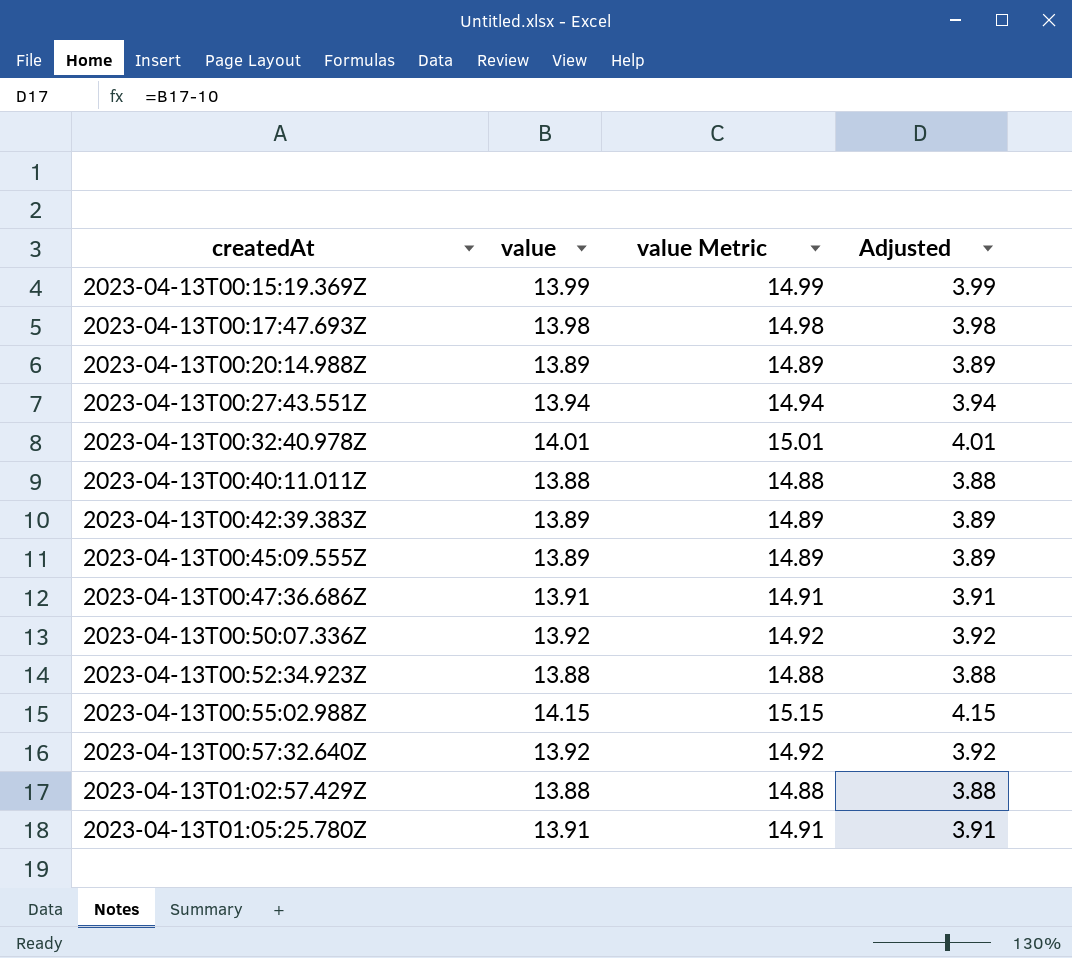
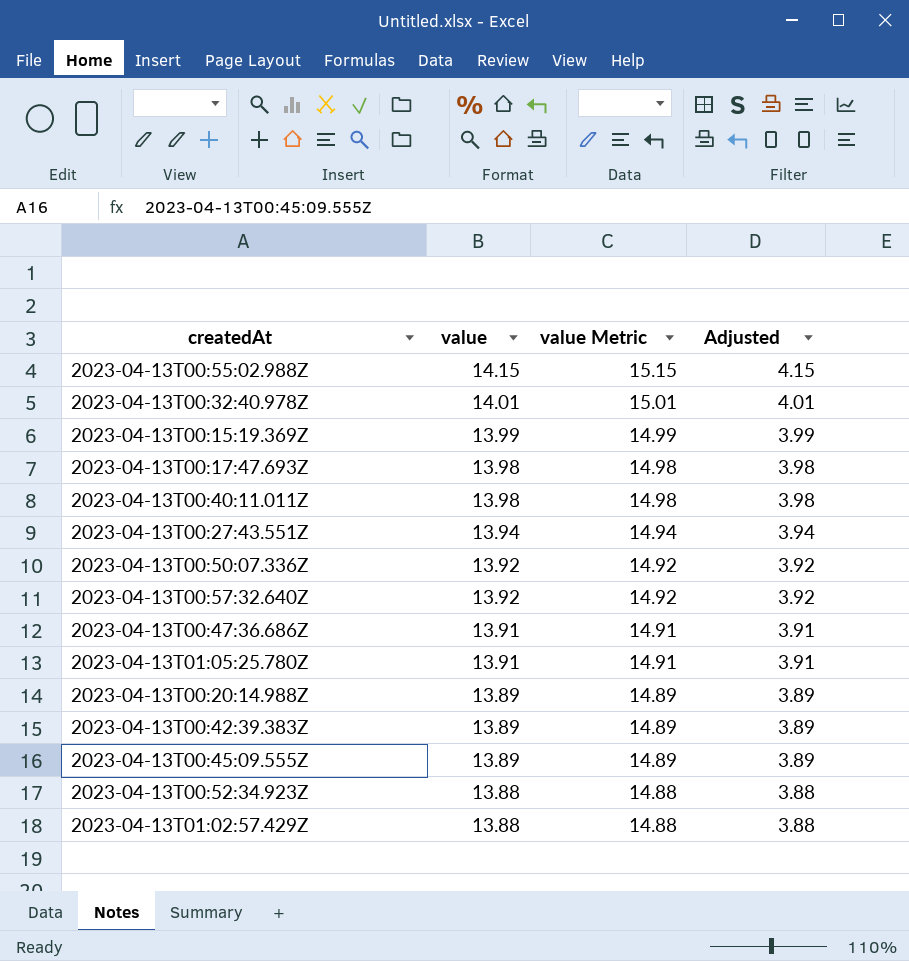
row order: createdAt ascending -> value descending
2023-04-13T00:40:11.011Z | value: 13.88 -> 13.98
2023-04-13T00:40:11.011Z | value Metric: 14.88 -> 14.98
2023-04-13T00:40:11.011Z | Adjusted: 3.88 -> 3.98

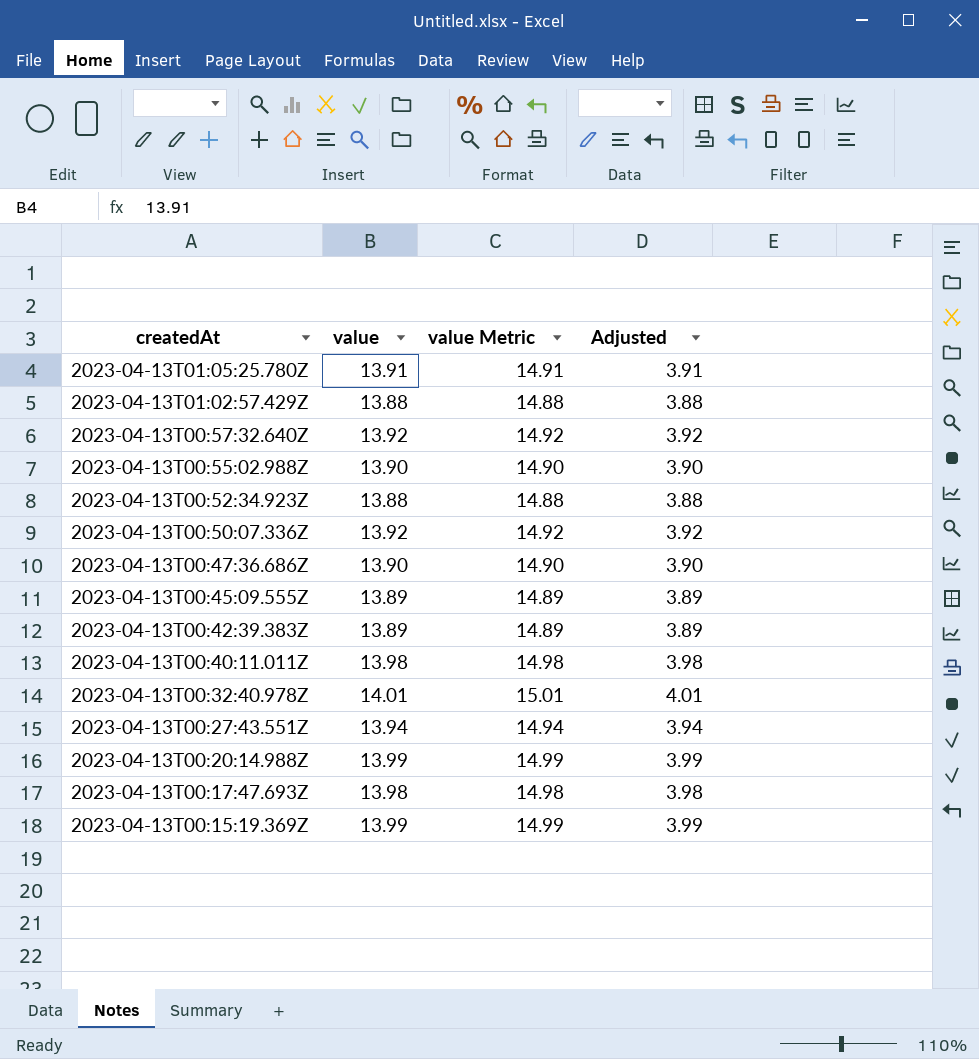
row order: value descending -> createdAt descending
2023-04-13T00:55:02.988Z | value: 14.15 -> 13.90
2023-04-13T00:55:02.988Z | value Metric: 15.15 -> 14.90
2023-04-13T00:55:02.988Z | Adjusted: 4.15 -> 3.90
2023-04-13T00:47:36.686Z | value: 13.91 -> 13.90
2023-04-13T00:47:36.686Z | value Metric: 14.91 -> 14.90
2023-04-13T00:47:36.686Z | Adjusted: 3.91 -> 3.90
2023-04-13T00:20:14.988Z | value: 13.89 -> 13.99
2023-04-13T00:20:14.988Z | value Metric: 14.89 -> 14.99
2023-04-13T00:20:14.988Z | Adjusted: 3.89 -> 3.99

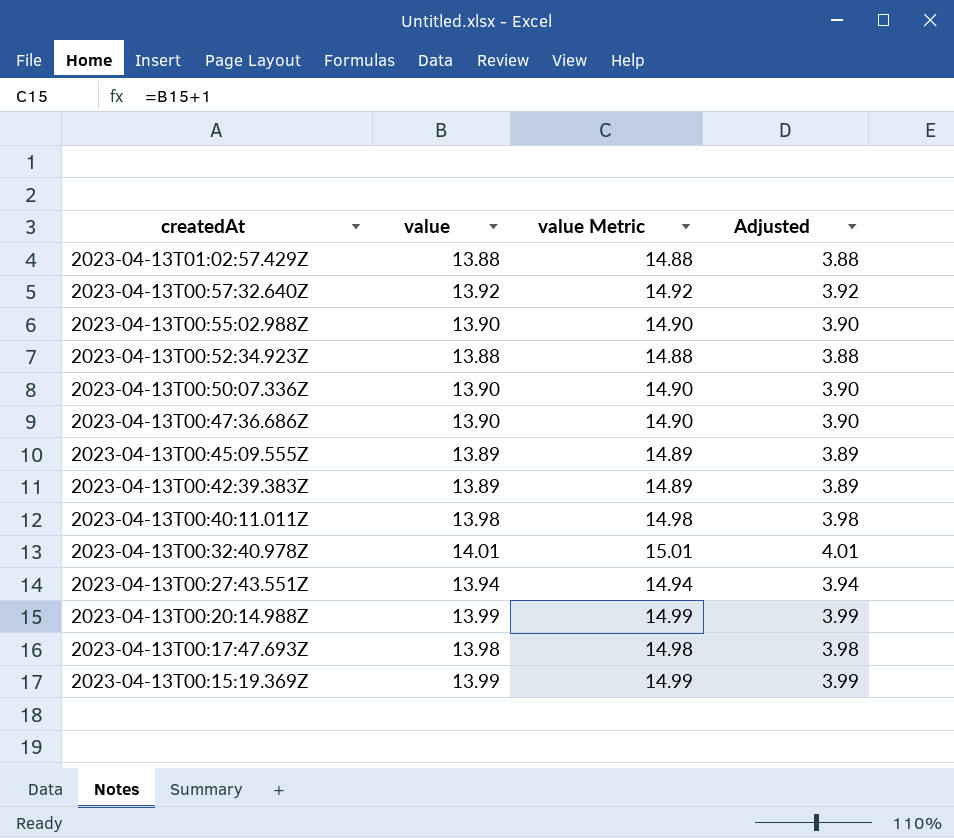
row 2023-04-13T01:05:25.780Z: 13.91 | 14.91 | 3.91 -> none
2023-04-13T00:50:07.336Z | value: 13.92 -> 13.90
2023-04-13T00:50:07.336Z | value Metric: 14.92 -> 14.90
2023-04-13T00:50:07.336Z | Adjusted: 3.92 -> 3.90

